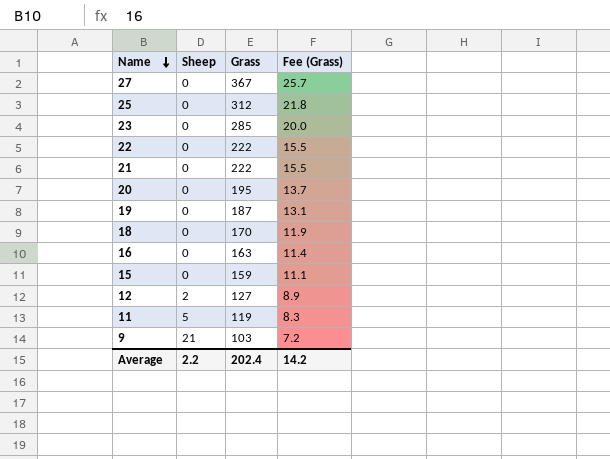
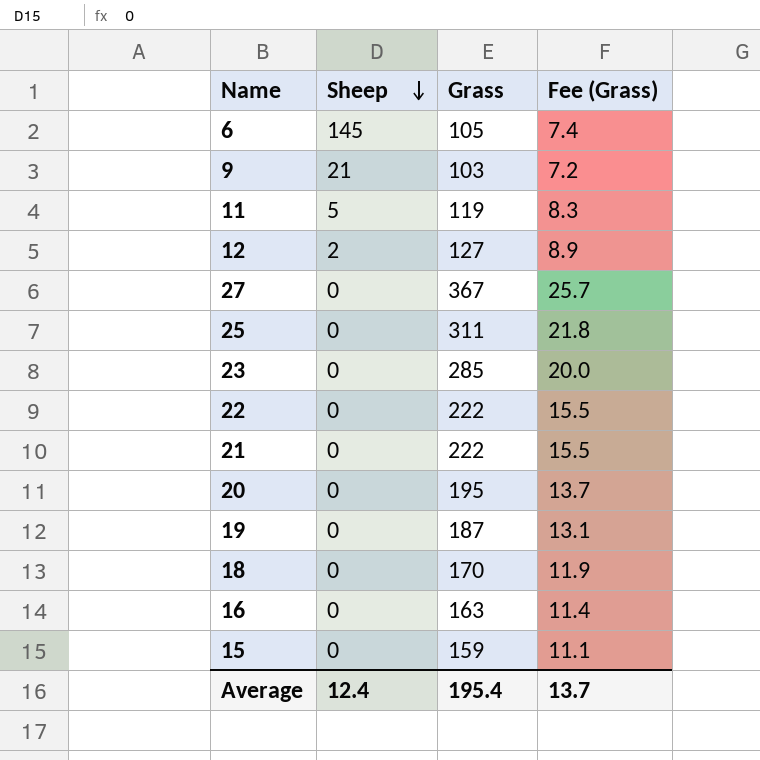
row order: Name descending -> Sheep descending
row 6: none -> 145 | 105 | 7.4
25 | Grass: 312 -> 311
Average | Sheep: 2.2 -> 12.4
Average | Grass: 202.4 -> 195.4
Average | Fee (Grass): 14.2 -> 13.7

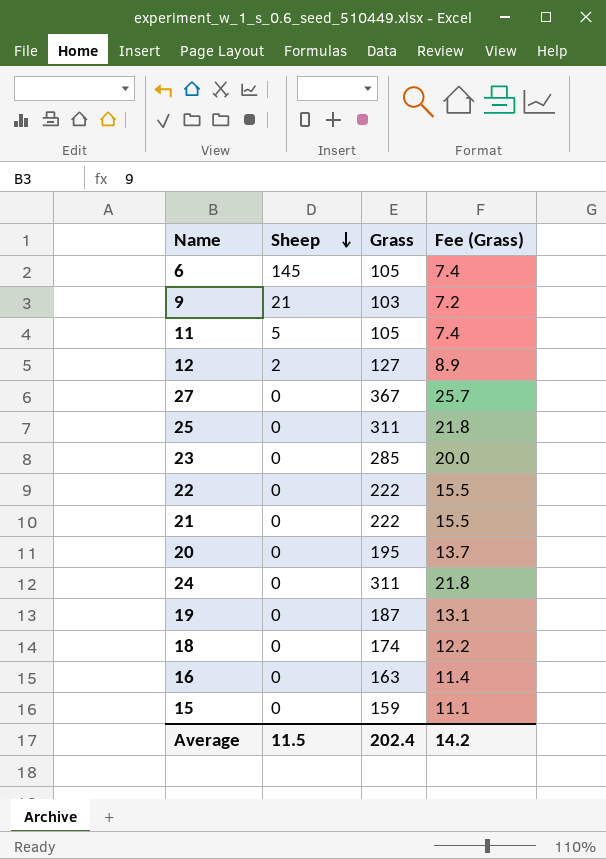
11 | Grass: 119 -> 105
11 | Fee (Grass): 8.3 -> 7.4
row 24: none -> 0 | 311 | 21.8
18 | Grass: 170 -> 174
18 | Fee (Grass): 11.9 -> 12.2
Average | Sheep: 12.4 -> 11.5
Average | Grass: 195.4 -> 202.4
Average | Fee (Grass): 13.7 -> 14.2

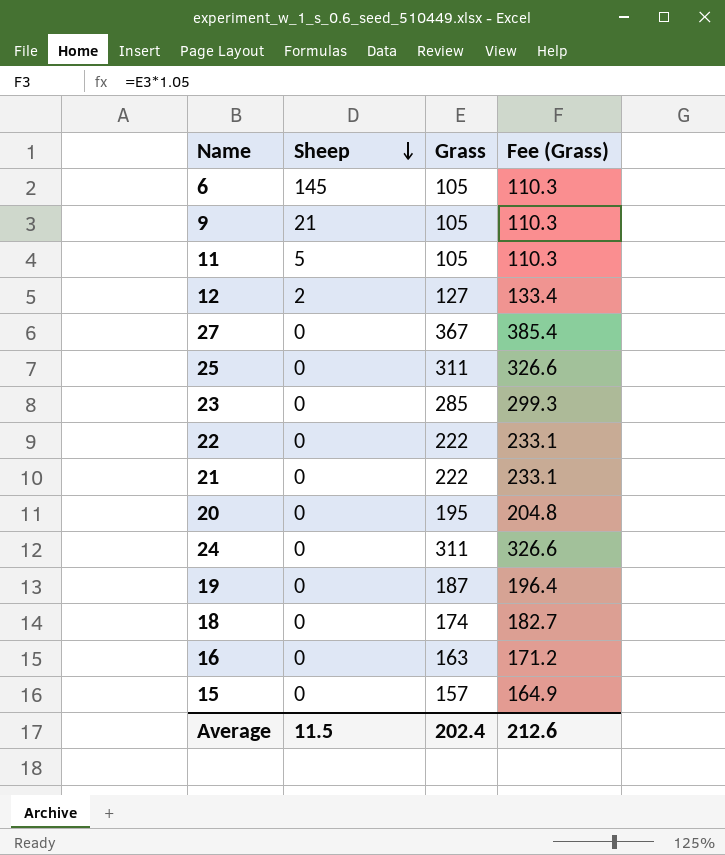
column Fee (Grass) | formula: [Grass] * 0.07 -> [Grass] * 1.05
9 | Grass: 103 -> 105
15 | Grass: 159 -> 157
Average | Fee (Grass): 14.2 -> 212.6

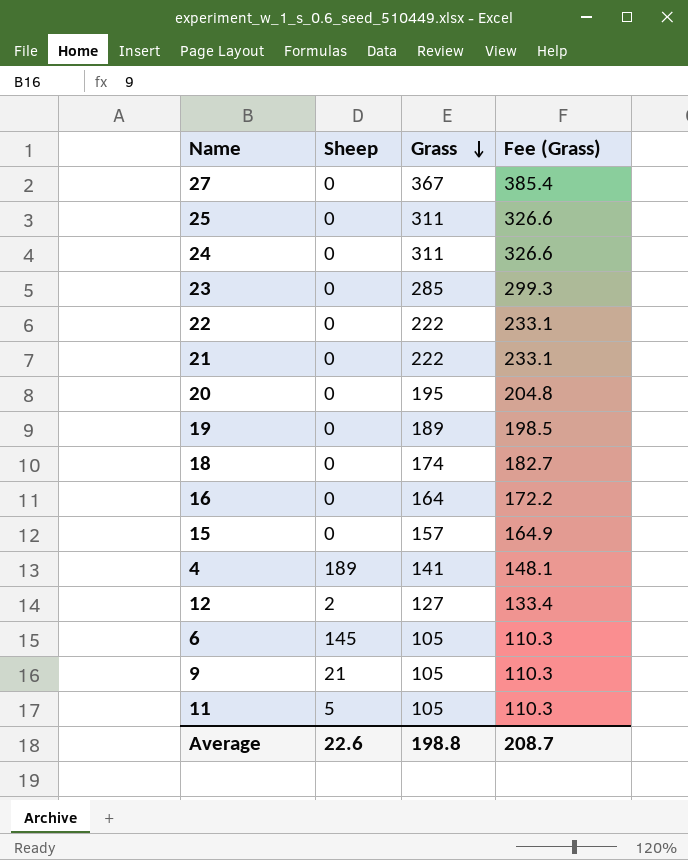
row order: Sheep descending -> Grass descending
19 | Grass: 187 -> 189
19 | Fee (Grass): 196.4 -> 198.5
16 | Grass: 163 -> 164
16 | Fee (Grass): 171.2 -> 172.2
row 4: none -> 189 | 141 | 148.1
Average | Sheep: 11.5 -> 22.6
Average | Grass: 202.4 -> 198.8
Average | Fee (Grass): 212.6 -> 208.7

